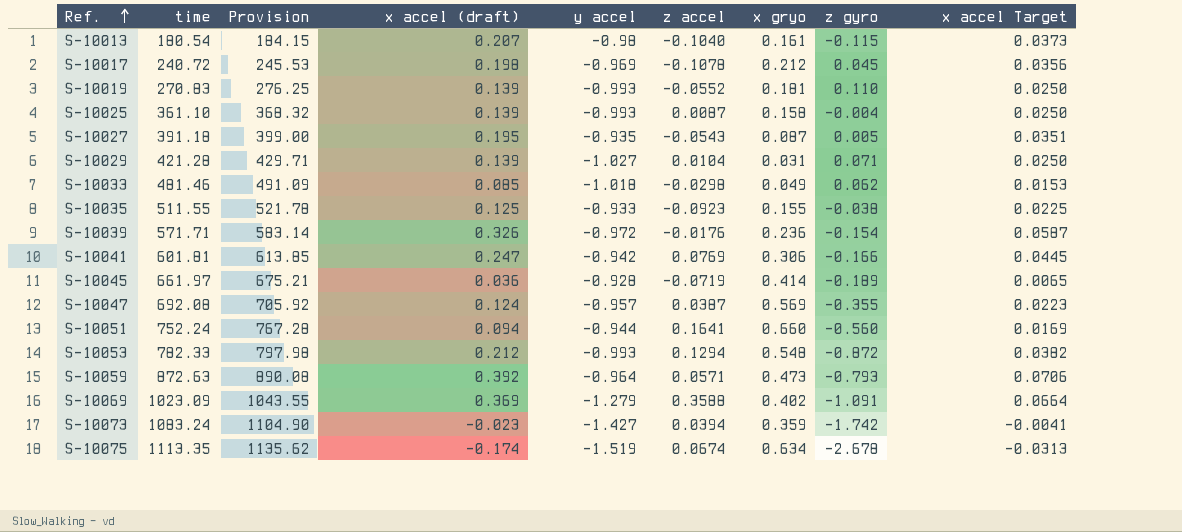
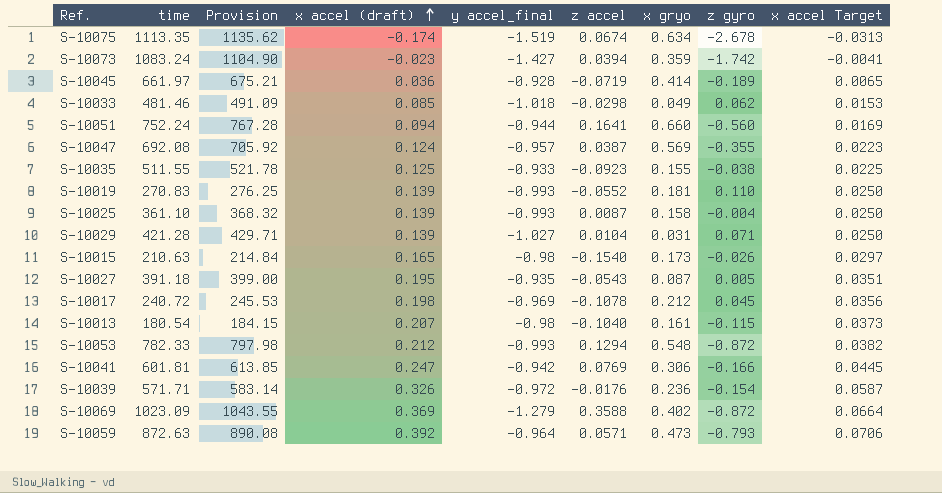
row order: Ref. ascending -> x accel (draft) ascending
column name: y accel -> y accel_final
row S-10015: none -> 210.63 | 214.84 | 0.165 | -0.98 | -0.1540 | 0.173 | -0.026 | 0.0297
S-10069 | z gyro: -1.091 -> -0.872

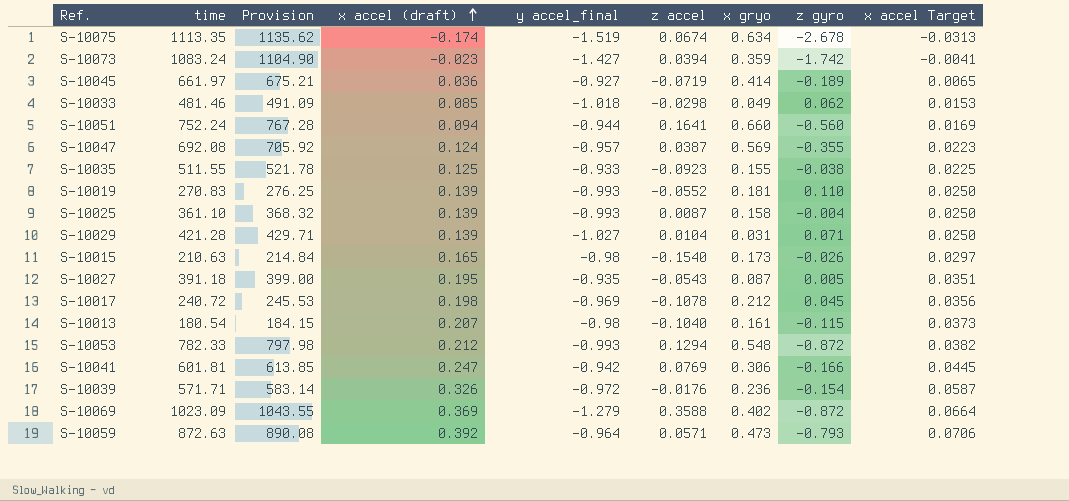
S-10045 | y accel_final: -0.928 -> -0.927

